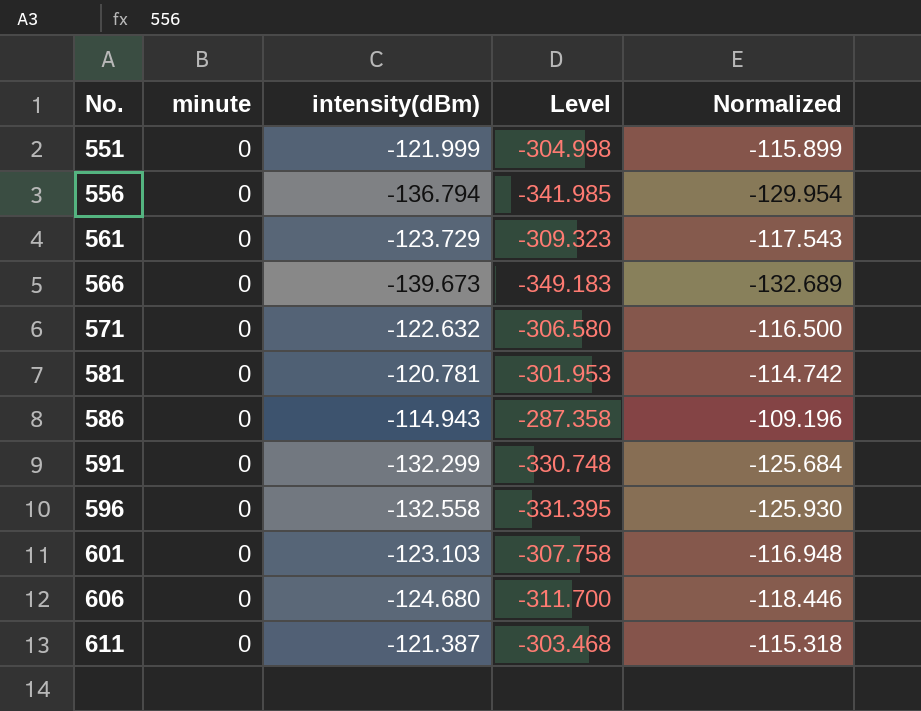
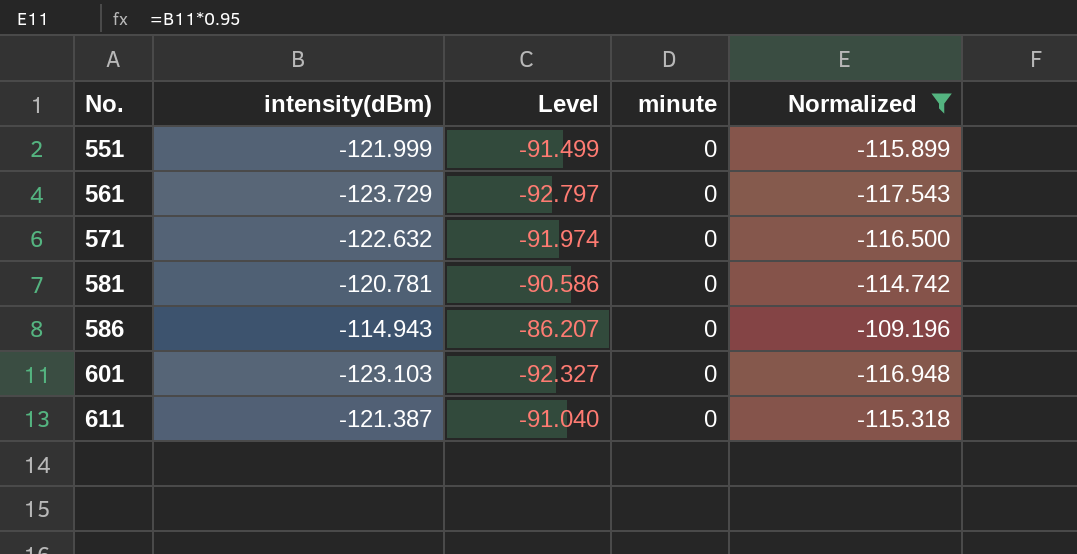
filter: none -> Normalized >= -117.543
column Level | formula: [intensity(dBm)] * 2.5 -> [intensity(dBm)] * 0.75
column minute | position: 2 -> 4

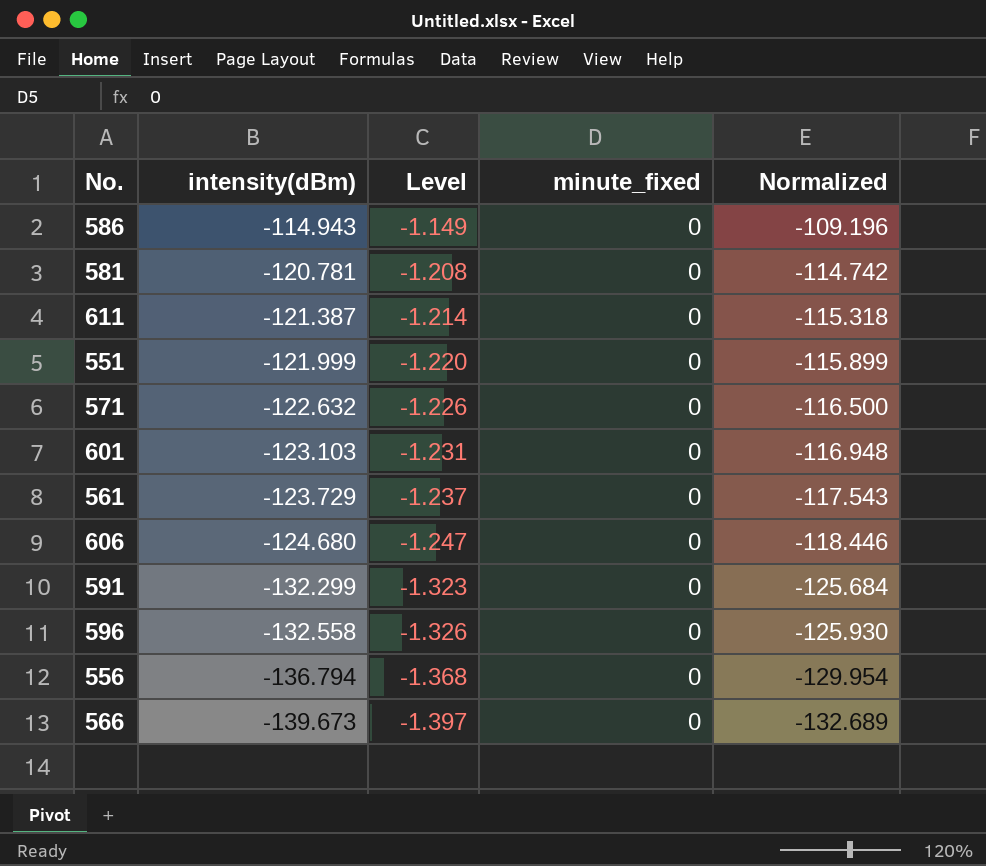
filter: Normalized >= -117.543 -> none
row order: No. ascending -> intensity(dBm) descending
column Level | formula: [intensity(dBm)] * 0.75 -> [intensity(dBm)] * 0.01
column name: minute -> minute_fixed

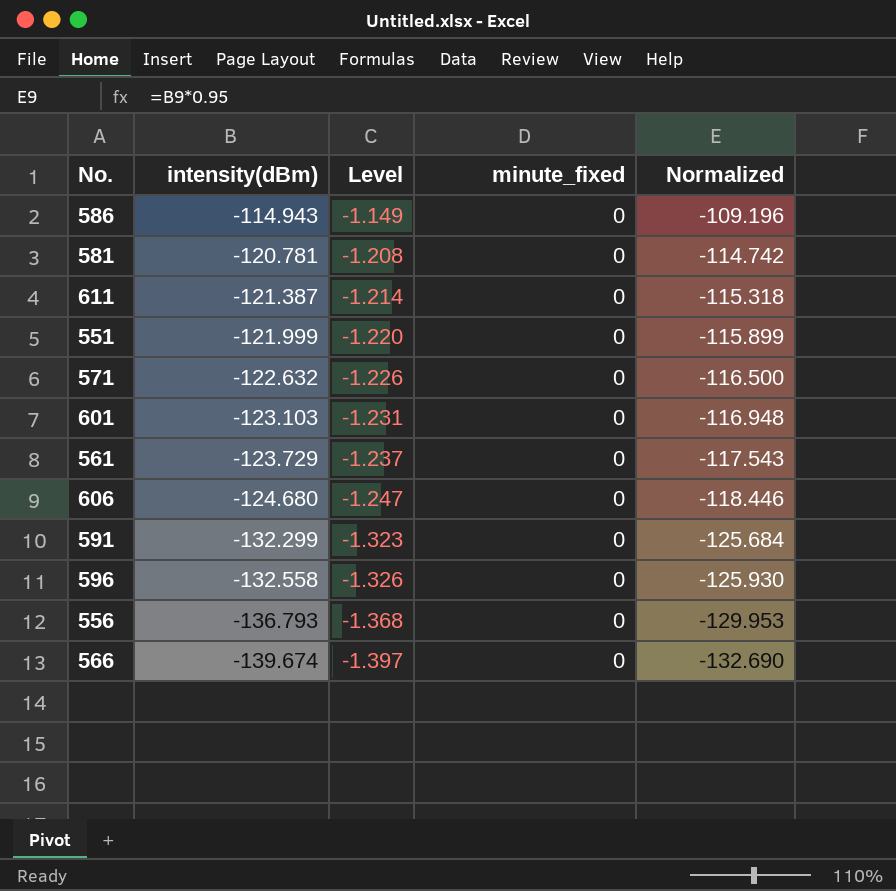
556 | intensity(dBm): -136.794 -> -136.793
556 | Normalized: -129.954 -> -129.953
566 | intensity(dBm): -139.673 -> -139.674
566 | Normalized: -132.689 -> -132.690

